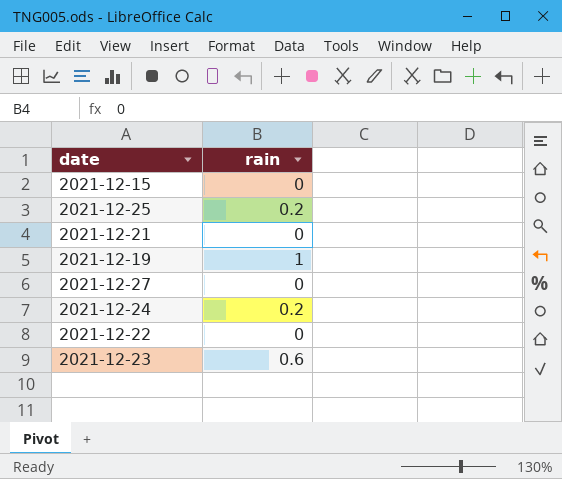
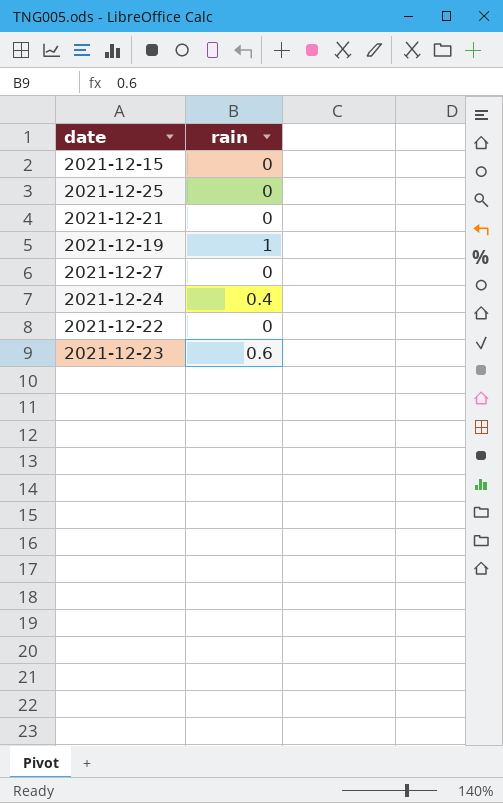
2021-12-25 | rain: 0.2 -> 0
2021-12-24 | rain: 0.2 -> 0.4

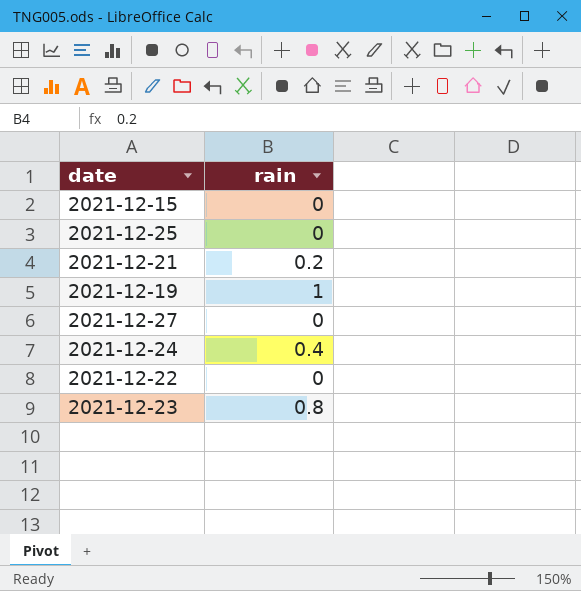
2021-12-21 | rain: 0 -> 0.2
2021-12-23 | rain: 0.6 -> 0.8

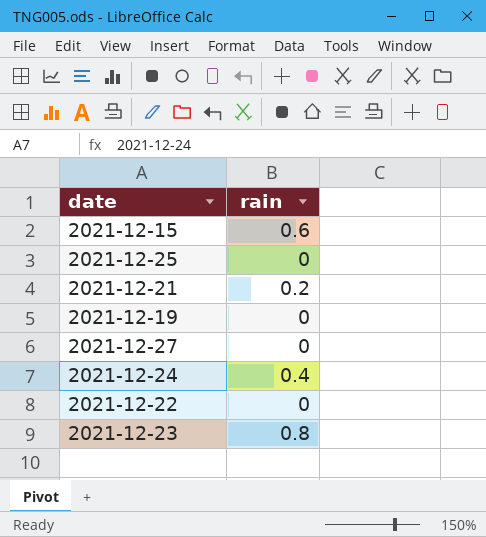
2021-12-15 | rain: 0 -> 0.6
2021-12-19 | rain: 1 -> 0

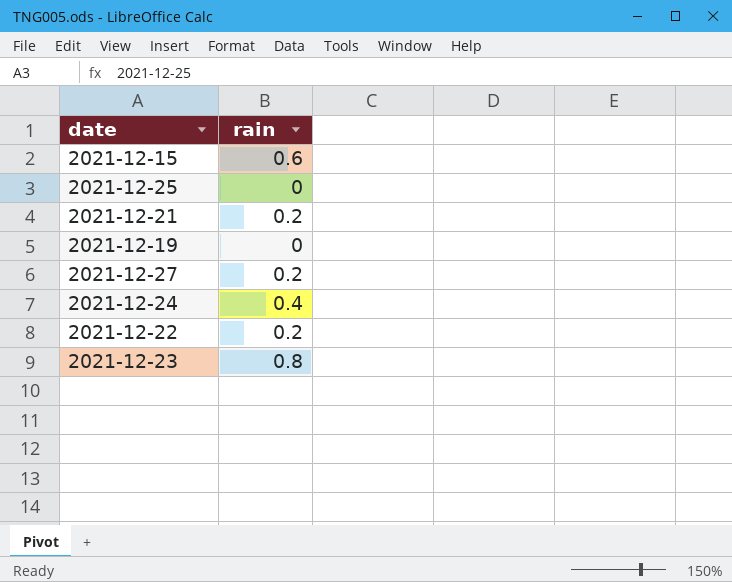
2021-12-27 | rain: 0 -> 0.2
2021-12-22 | rain: 0 -> 0.2

